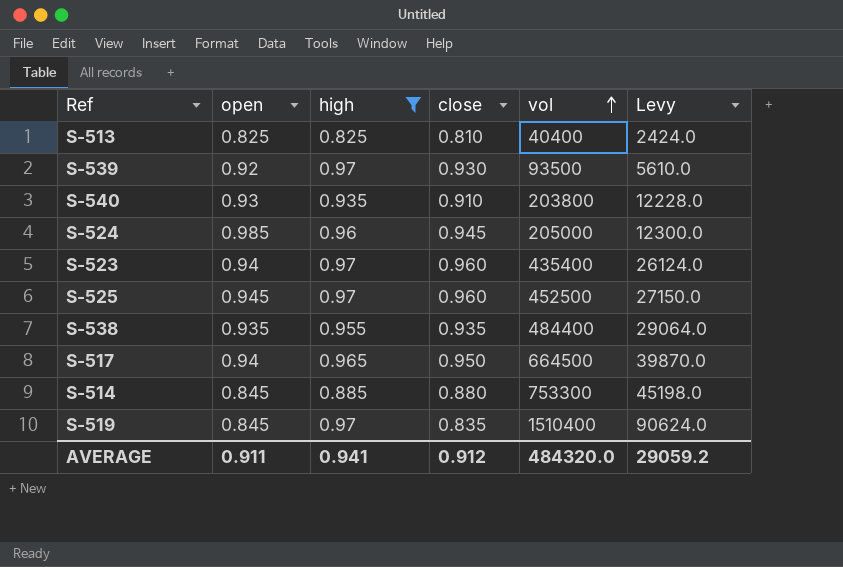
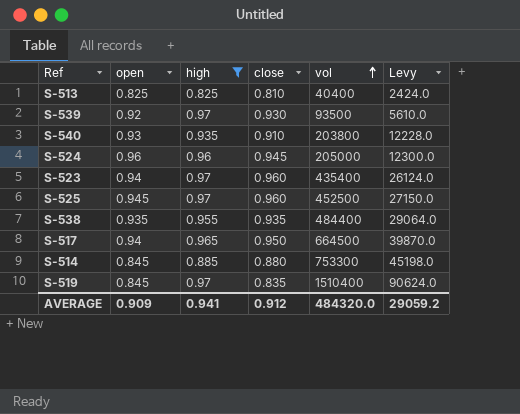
S-524 | open: 0.985 -> 0.96
AVERAGE | open: 0.911 -> 0.909

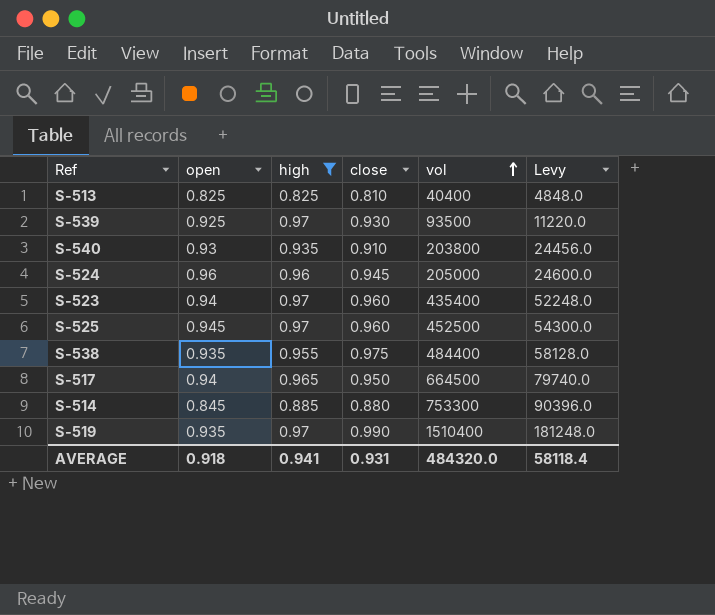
column Levy | formula: [vol] * 0.06 -> [vol] * 0.12
S-539 | open: 0.92 -> 0.925
S-538 | close: 0.935 -> 0.975
S-519 | open: 0.845 -> 0.935
S-519 | close: 0.835 -> 0.990
AVERAGE | open: 0.909 -> 0.918
AVERAGE | close: 0.912 -> 0.931
AVERAGE | Levy: 29059.2 -> 58118.4

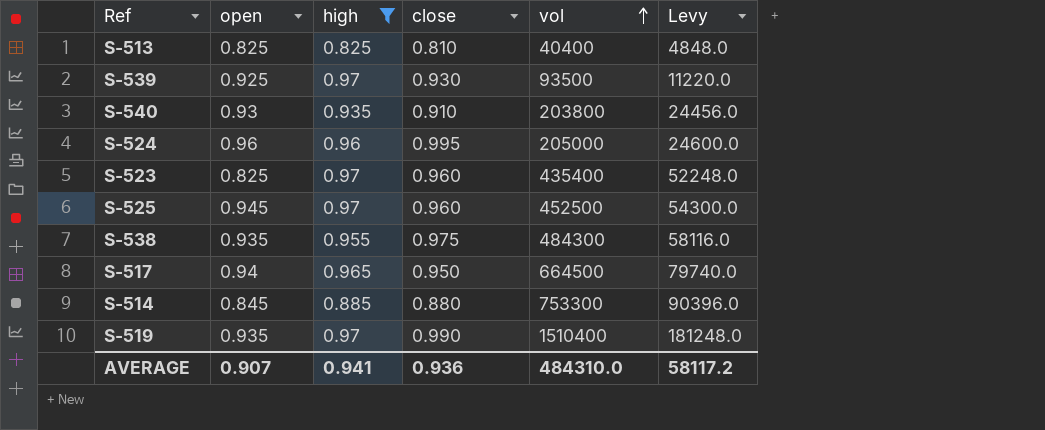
S-524 | close: 0.945 -> 0.995
S-523 | open: 0.94 -> 0.825
S-538 | vol: 484400 -> 484300
S-538 | Levy: 58128.0 -> 58116.0
AVERAGE | open: 0.918 -> 0.907
AVERAGE | close: 0.931 -> 0.936
AVERAGE | vol: 484320.0 -> 484310.0
AVERAGE | Levy: 58118.4 -> 58117.2

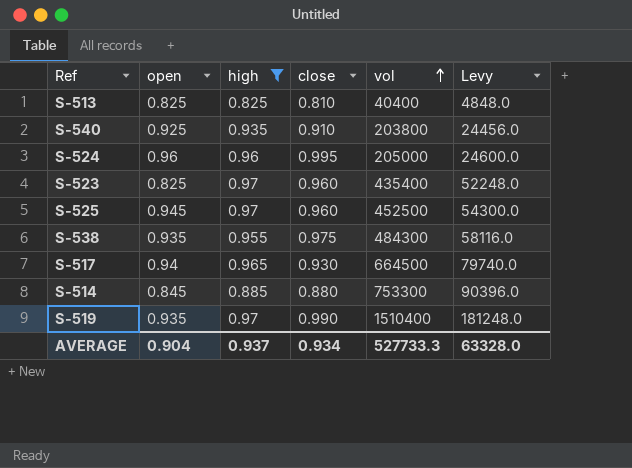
row S-539: 0.925 | 0.97 | 0.930 | 93500 | 11220.0 -> none
S-540 | open: 0.93 -> 0.925
S-517 | close: 0.950 -> 0.930
AVERAGE | open: 0.907 -> 0.904
AVERAGE | high: 0.941 -> 0.937
AVERAGE | close: 0.936 -> 0.934
AVERAGE | vol: 484310.0 -> 527733.3
AVERAGE | Levy: 58117.2 -> 63328.0

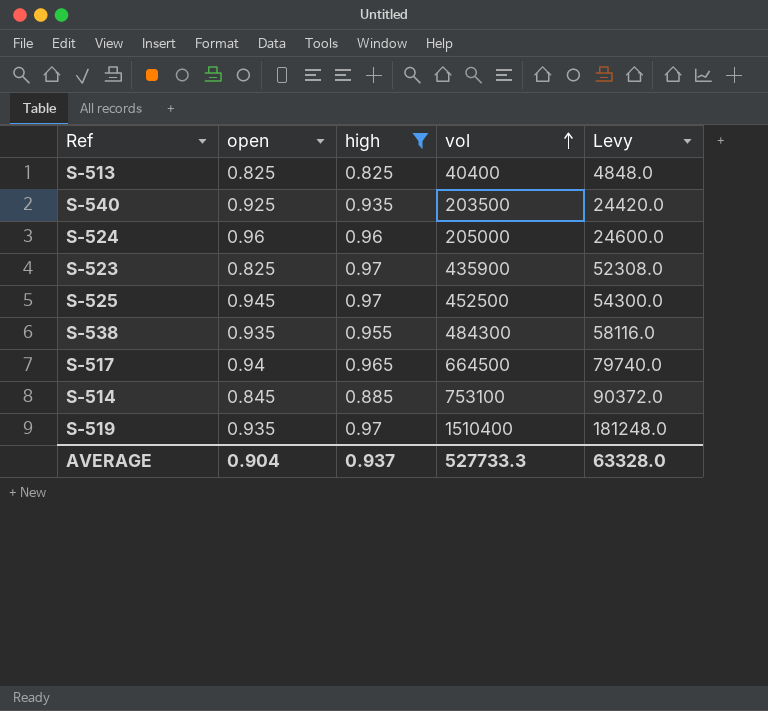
column close | position: 4 -> none
S-540 | vol: 203800 -> 203500
S-540 | Levy: 24456.0 -> 24420.0
S-523 | vol: 435400 -> 435900
S-523 | Levy: 52248.0 -> 52308.0
S-514 | vol: 753300 -> 753100
S-514 | Levy: 90396.0 -> 90372.0

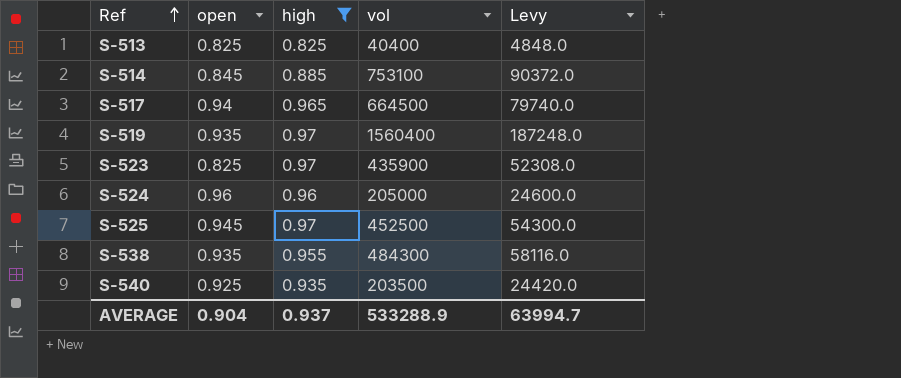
row order: vol ascending -> Ref ascending
S-519 | vol: 1510400 -> 1560400
S-519 | Levy: 181248.0 -> 187248.0
AVERAGE | vol: 527733.3 -> 533288.9
AVERAGE | Levy: 63328.0 -> 63994.7

